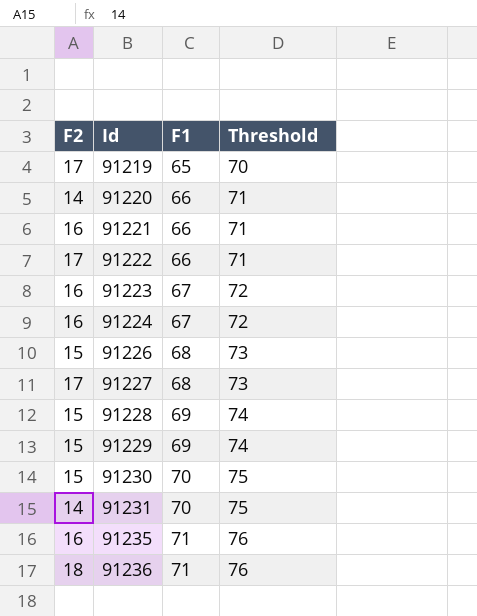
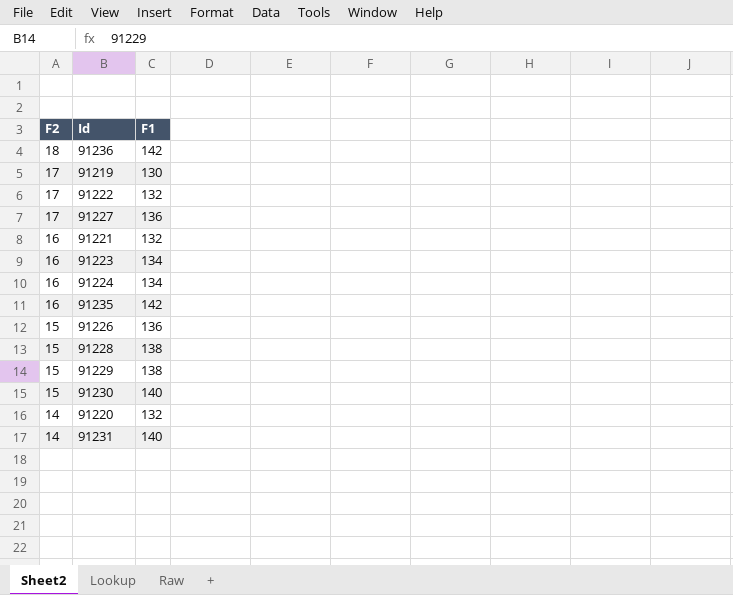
row order: Id ascending -> F2 descending
column Threshold | formula: [F1] + 5 -> none
91236 | F1: 71 -> 142
91219 | F1: 65 -> 130
91222 | F1: 66 -> 132
91227 | F1: 68 -> 136
91221 | F1: 66 -> 132
91223 | F1: 67 -> 134
91224 | F1: 67 -> 134
91235 | F1: 71 -> 142
91226 | F1: 68 -> 136
91228 | F1: 69 -> 138
91229 | F1: 69 -> 138
91230 | F1: 70 -> 140
91220 | F1: 66 -> 132
91231 | F1: 70 -> 140

